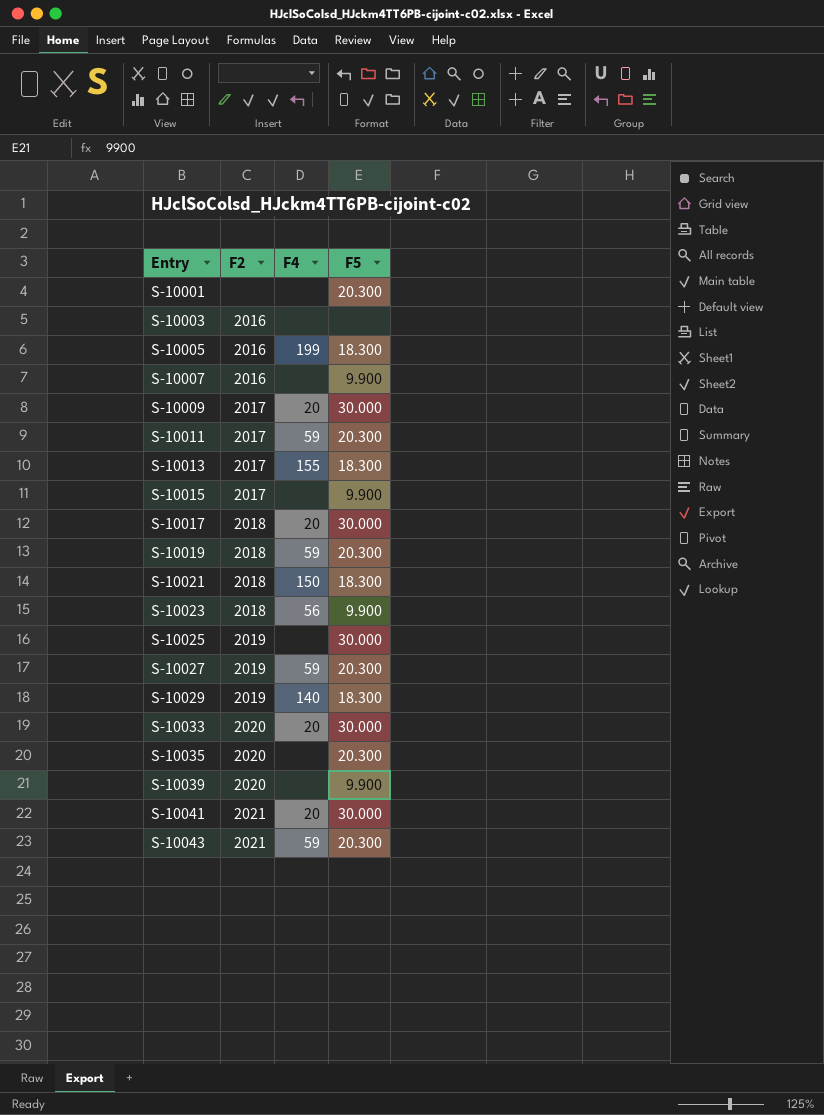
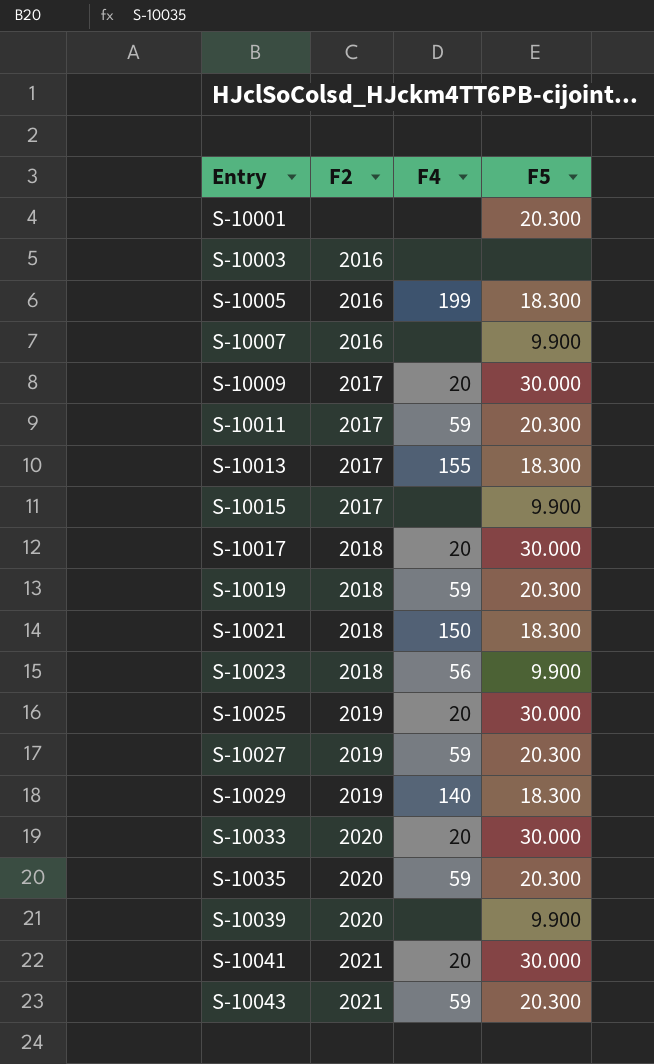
S-10025 | F4: none -> 20
S-10035 | F4: none -> 59

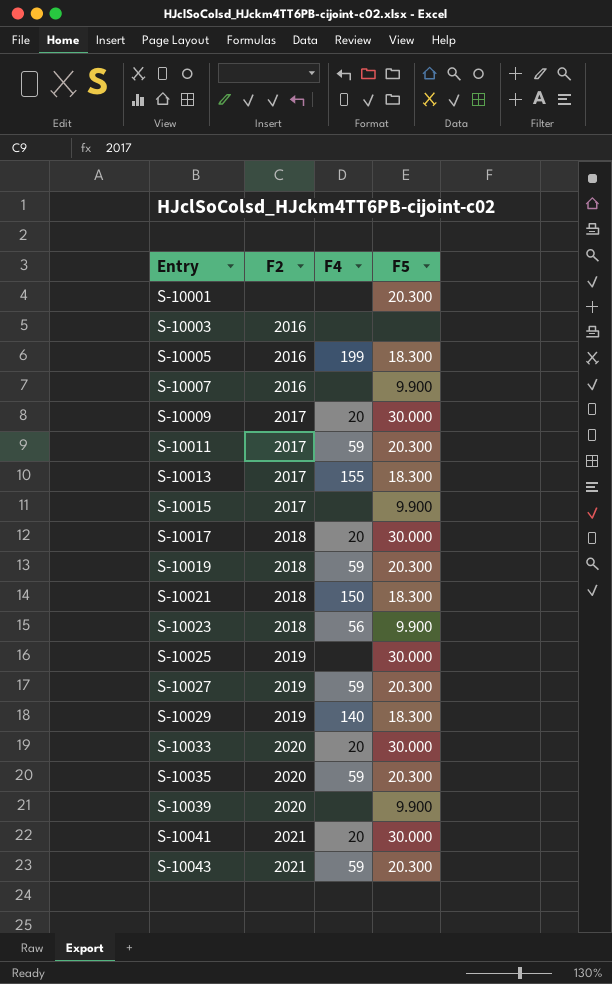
S-10025 | F4: 20 -> none

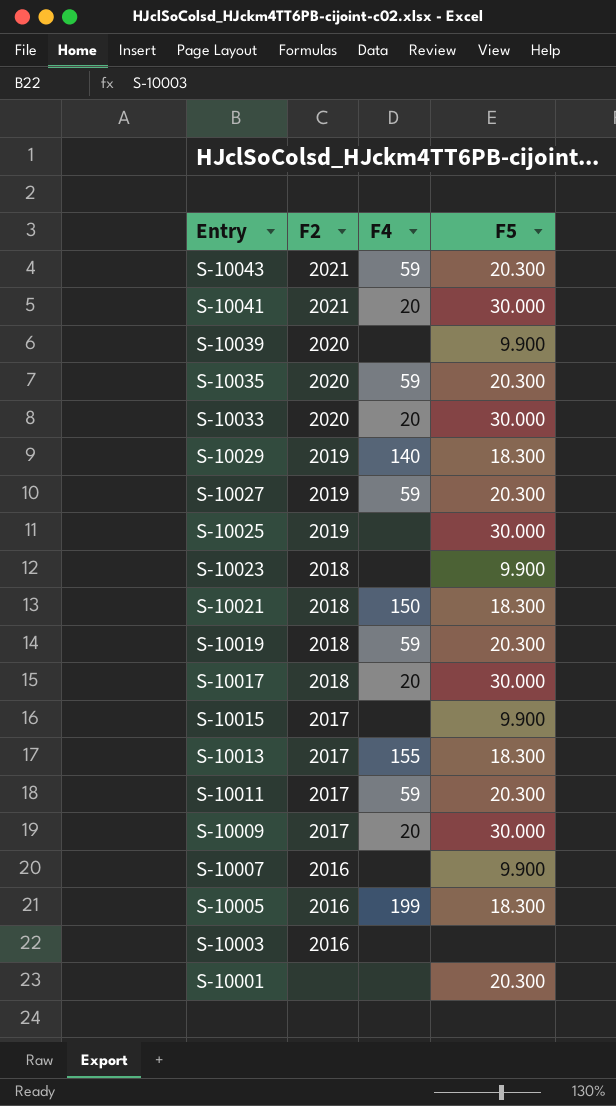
row order: Entry ascending -> Entry descending
S-10023 | F4: 56 -> none

